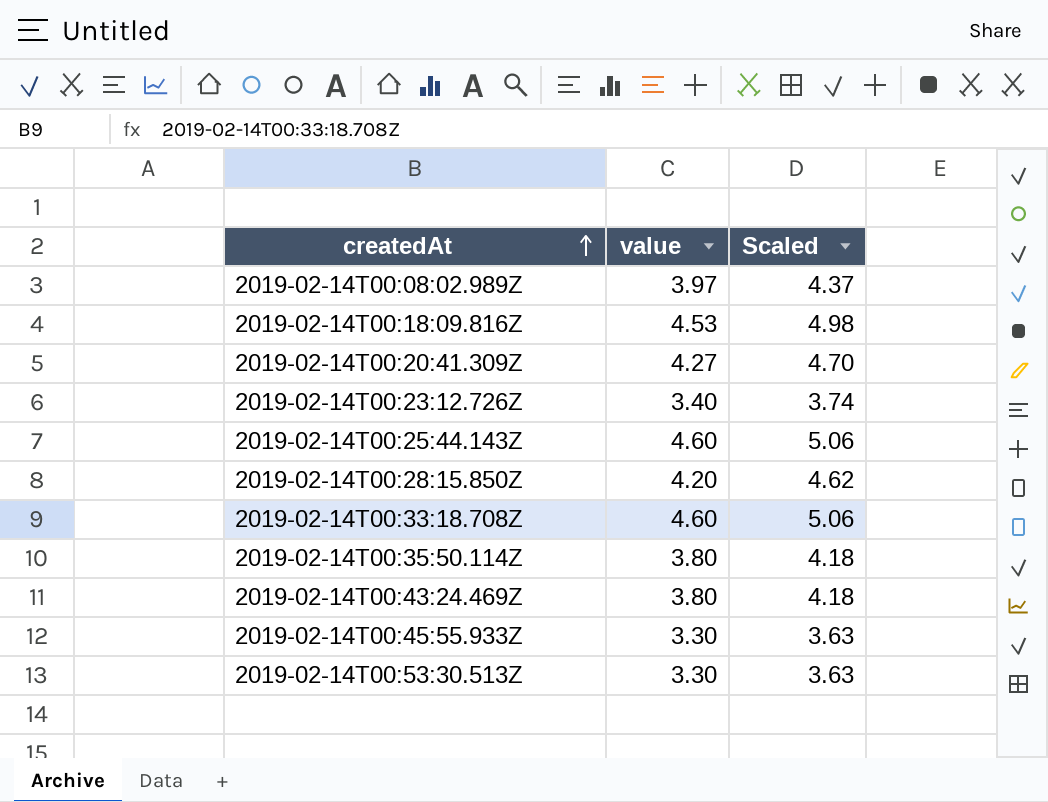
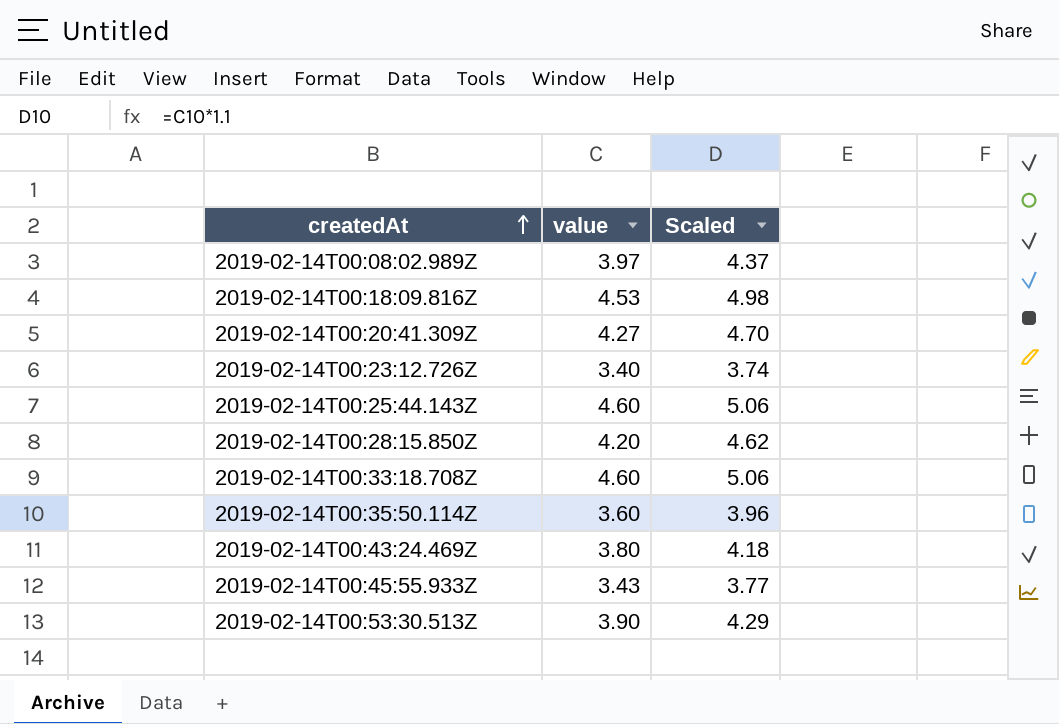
2019-02-14T00:35:50.114Z | value: 3.80 -> 3.60
2019-02-14T00:35:50.114Z | Scaled: 4.18 -> 3.96
2019-02-14T00:45:55.933Z | value: 3.30 -> 3.43
2019-02-14T00:45:55.933Z | Scaled: 3.63 -> 3.77
2019-02-14T00:53:30.513Z | value: 3.30 -> 3.90
2019-02-14T00:53:30.513Z | Scaled: 3.63 -> 4.29

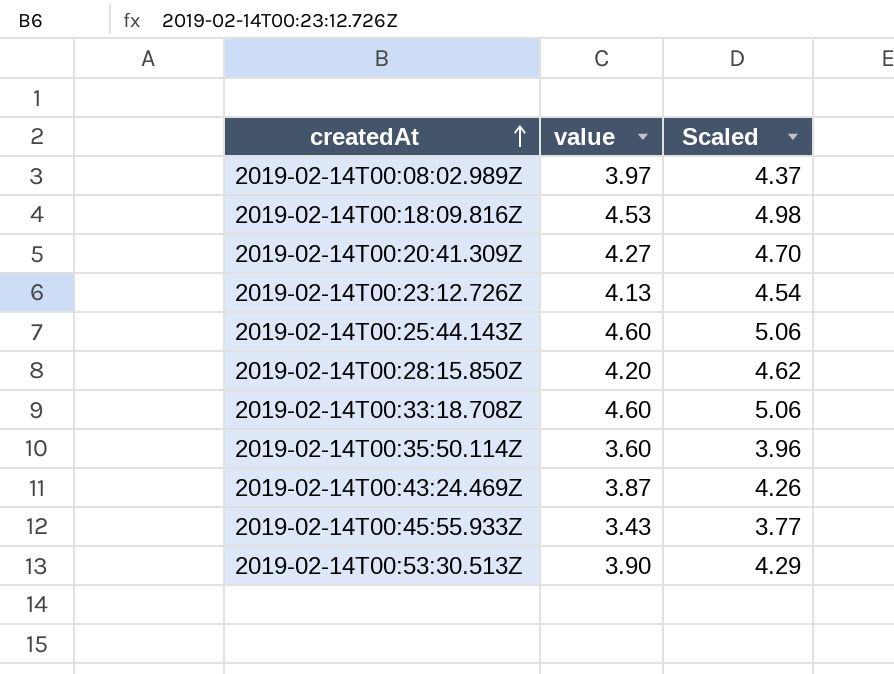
2019-02-14T00:23:12.726Z | value: 3.40 -> 4.13
2019-02-14T00:23:12.726Z | Scaled: 3.74 -> 4.54
2019-02-14T00:43:24.469Z | value: 3.80 -> 3.87
2019-02-14T00:43:24.469Z | Scaled: 4.18 -> 4.26

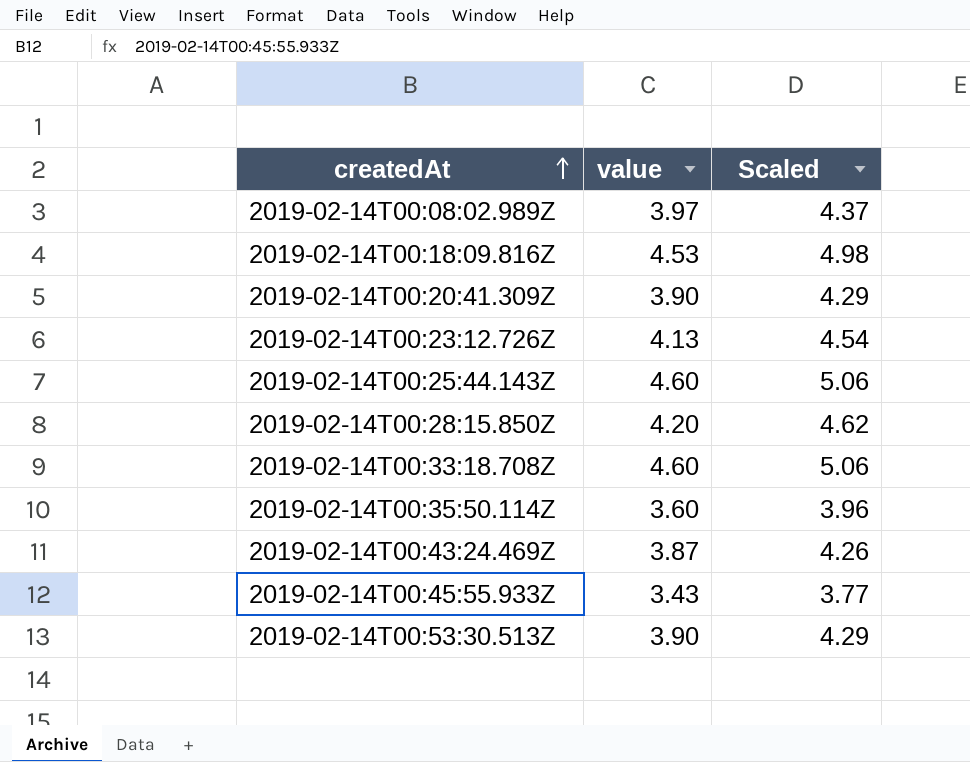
2019-02-14T00:20:41.309Z | value: 4.27 -> 3.90
2019-02-14T00:20:41.309Z | Scaled: 4.70 -> 4.29

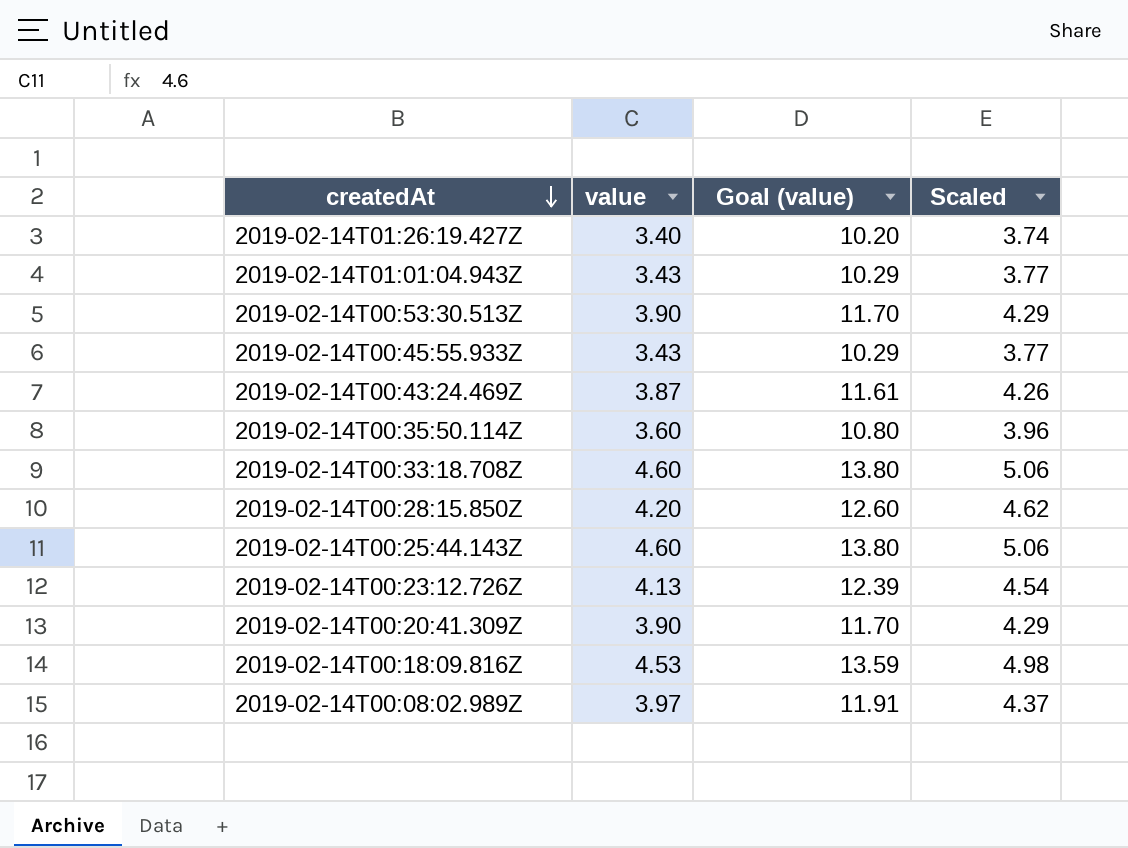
row order: createdAt ascending -> createdAt descending
column Goal (value) | formula: none -> [value] * 3
row 2019-02-14T01:26:19.427Z: none -> 3.40 | 10.20 | 3.74
row 2019-02-14T01:01:04.943Z: none -> 3.43 | 10.29 | 3.77

